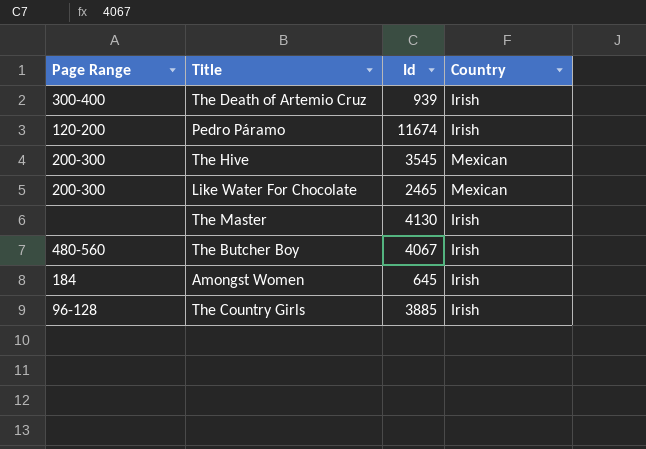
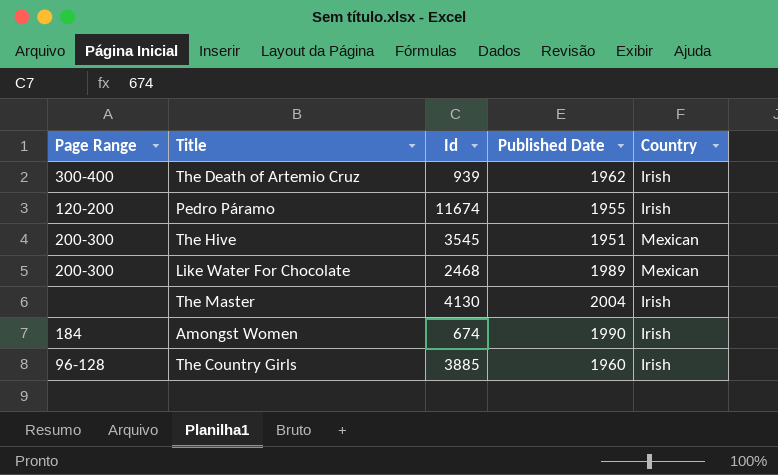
column Published Date | position: none -> 4
row The Butcher Boy: 480-560 | 4067 | Irish -> none
Like Water For Chocolate | Id: 2465 -> 2468
Amongst Women | Id: 645 -> 674

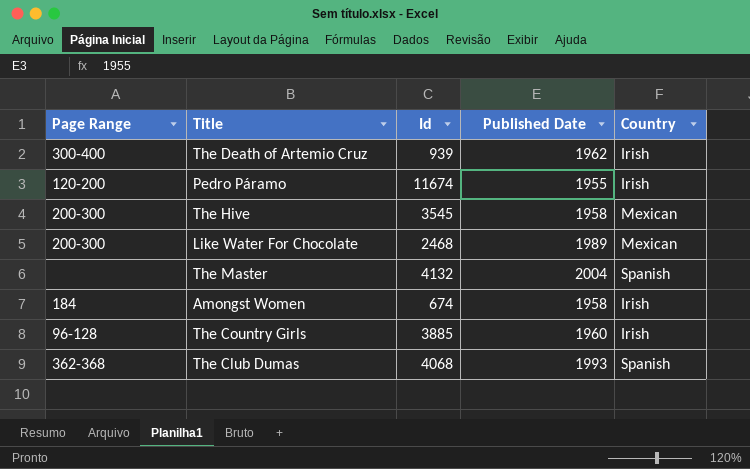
The Hive | Published Date: 1951 -> 1958
The Master | Id: 4130 -> 4132
The Master | Country: Irish -> Spanish
Amongst Women | Published Date: 1990 -> 1958
row The Club Dumas: none -> 362-368 | 4068 | 1993 | Spanish

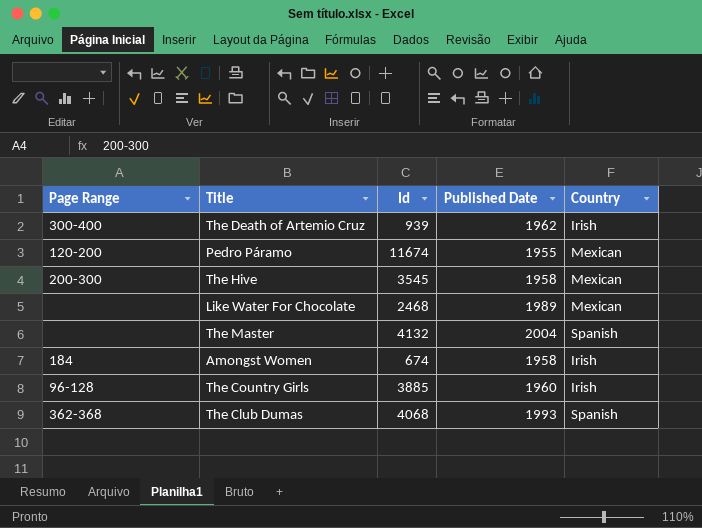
Pedro Páramo | Country: Irish -> Mexican
Like Water For Chocolate | Page Range: 200-300 -> none

